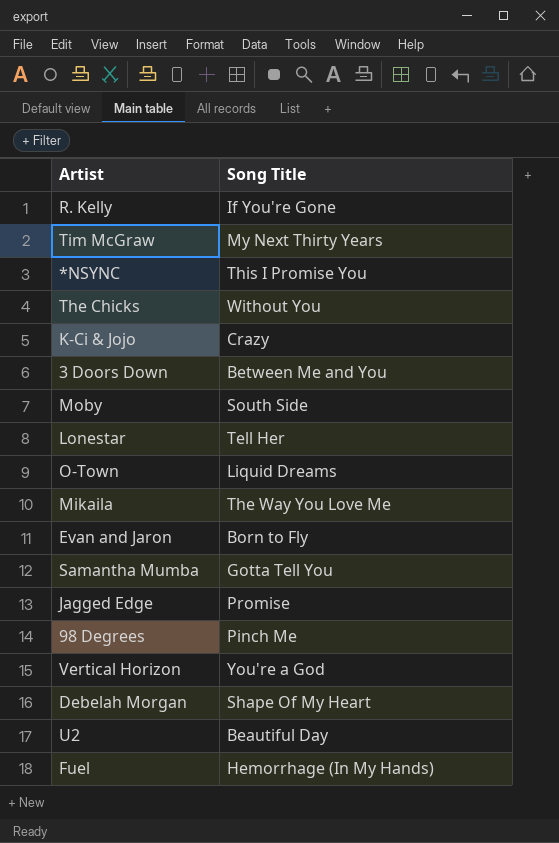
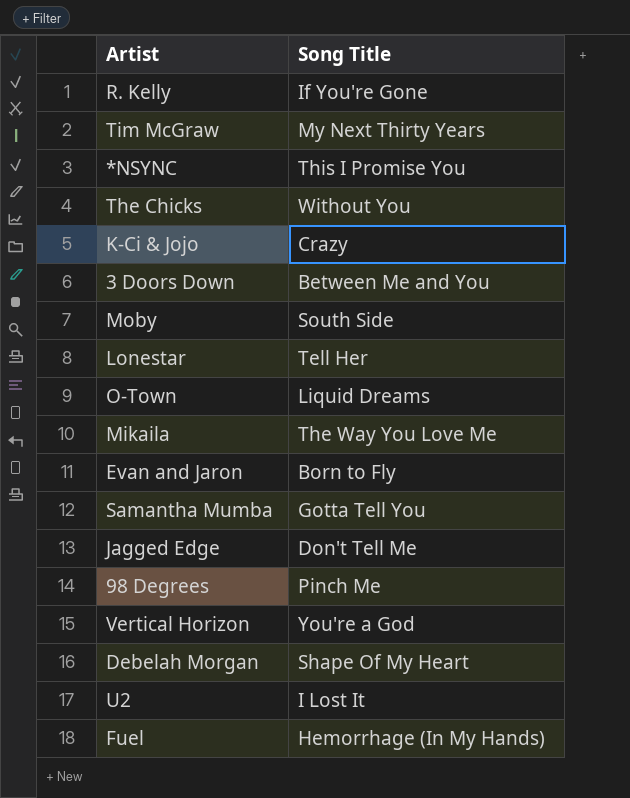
Jagged Edge | Song Title: Promise -> Don't Tell Me
U2 | Song Title: Beautiful Day -> I Lost It

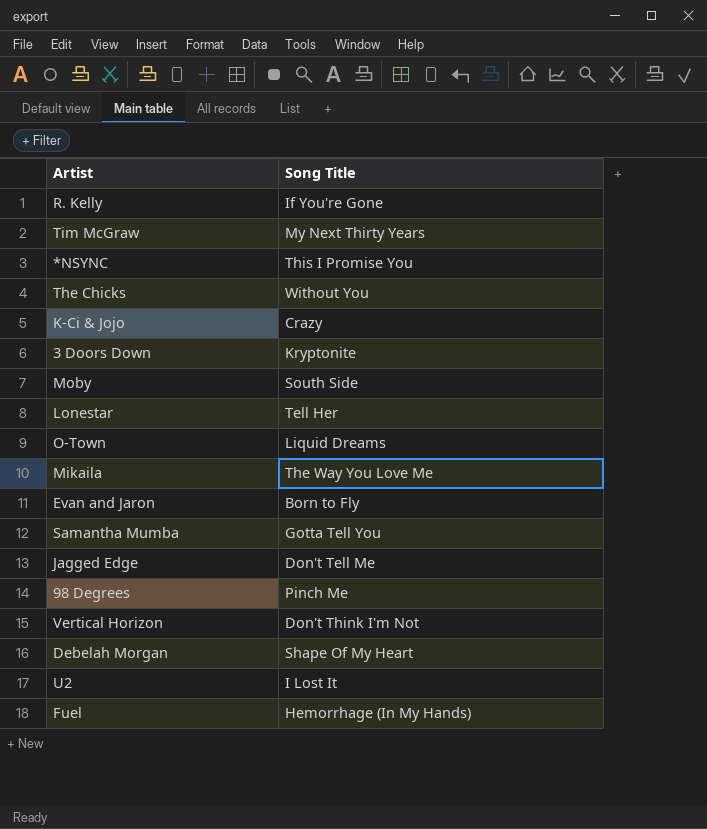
3 Doors Down | Song Title: Between Me and You -> Kryptonite
Vertical Horizon | Song Title: You're a God -> Don't Think I'm Not

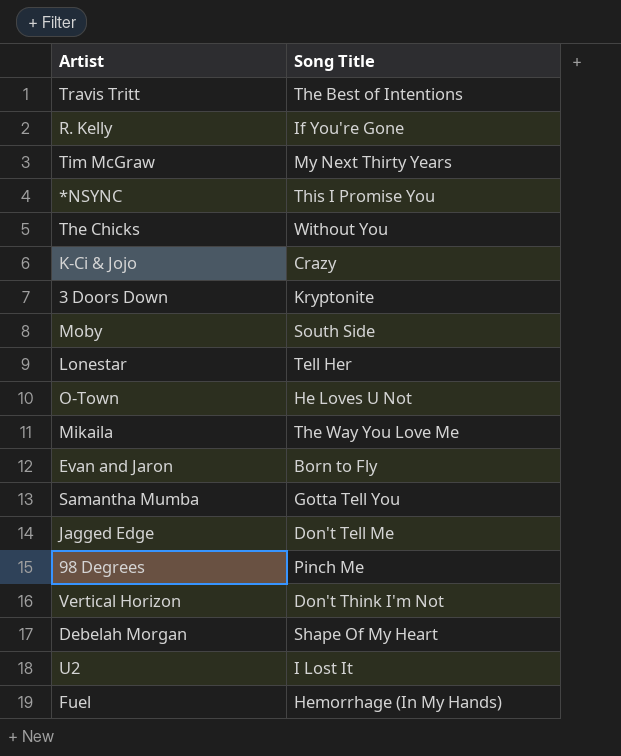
row Travis Tritt: none -> The Best of Intentions
O-Town | Song Title: Liquid Dreams -> He Loves U Not

